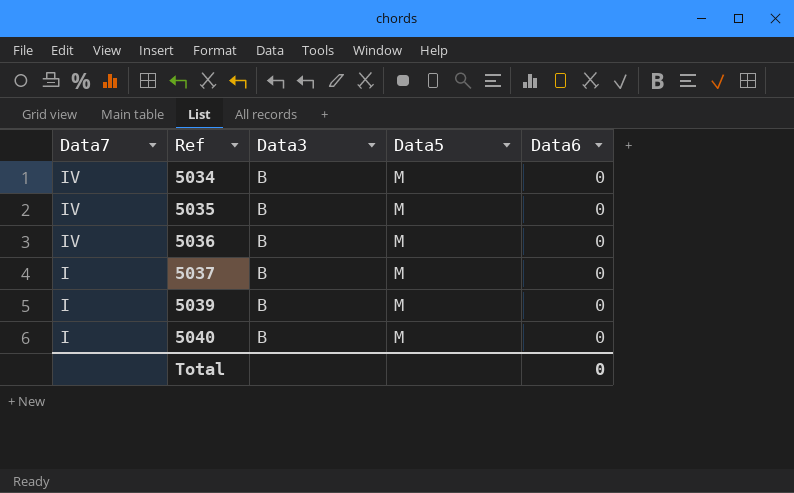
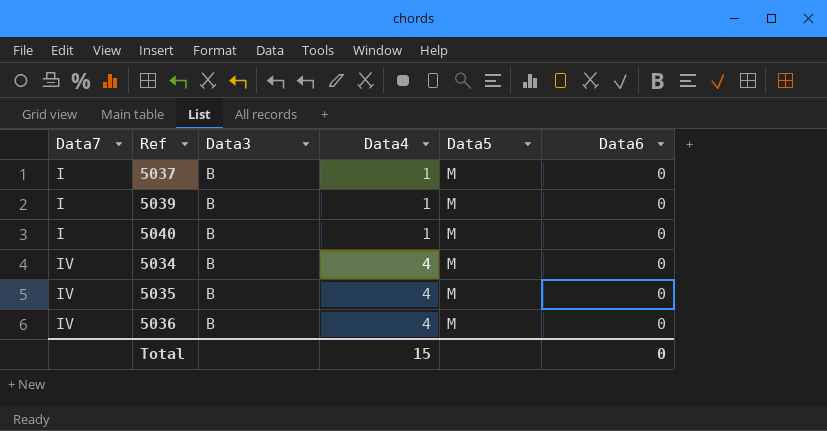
row order: Data7 descending -> Data7 ascending
column Data4 | position: none -> 4

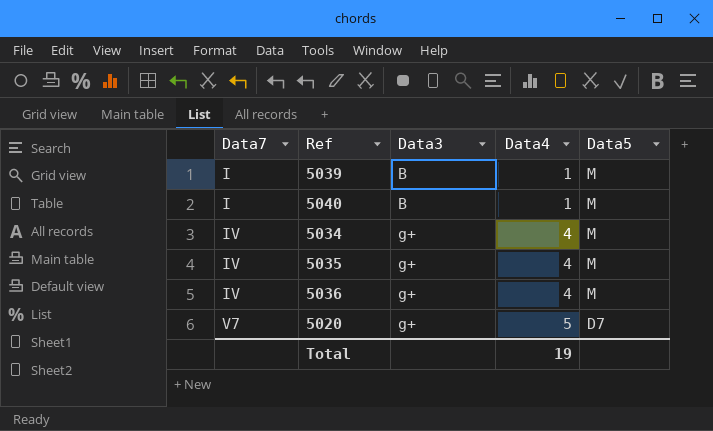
column Data6 | position: 6 -> none
row 5037: I | B | 1 | M | 0 -> none
5034 | Data3: B -> g+
5035 | Data3: B -> g+
5036 | Data3: B -> g+
row 5020: none -> V7 | g+ | 5 | D7
Total | Data4: 15 -> 19

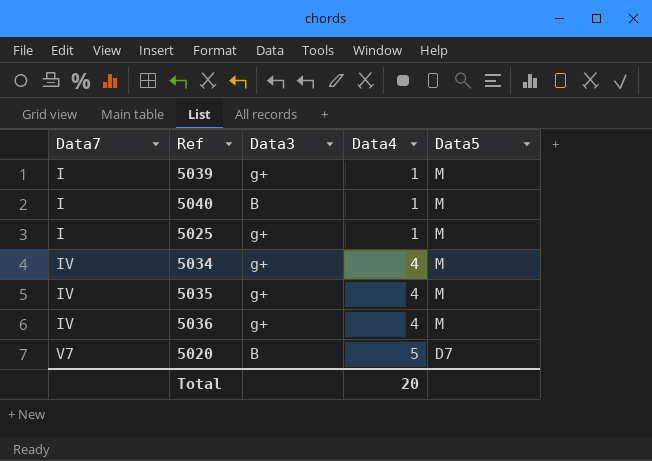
5039 | Data3: B -> g+
row 5025: none -> I | g+ | 1 | M
5020 | Data3: g+ -> B
Total | Data4: 19 -> 20

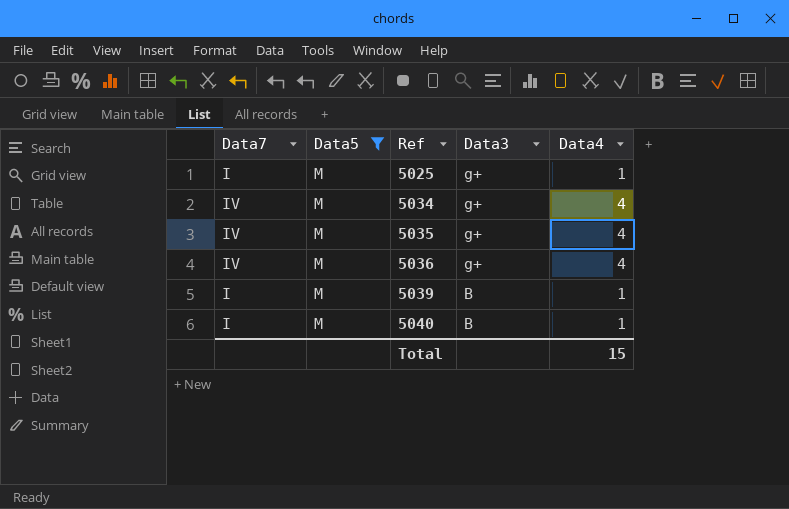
filter: none -> Data5 = M
row order: Data7 ascending -> Ref ascending
column Data5 | position: 5 -> 2
5039 | Data3: g+ -> B
Total | Data4: 20 -> 15

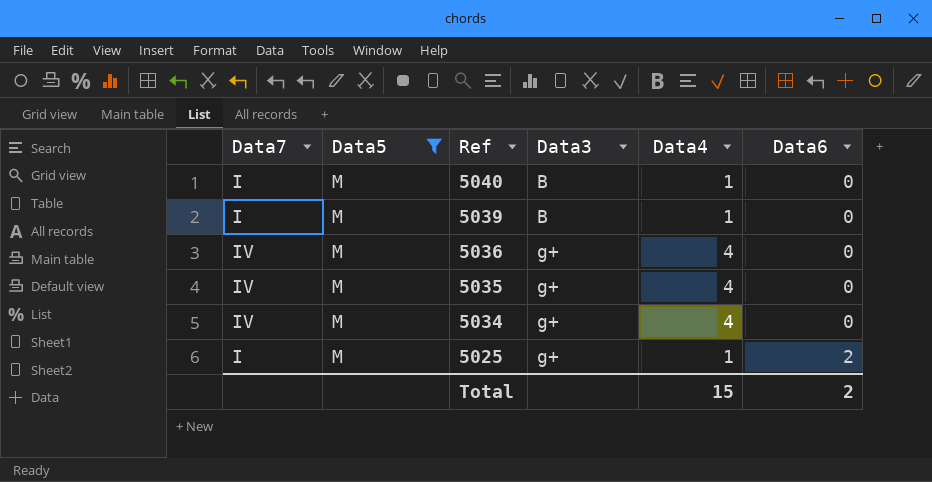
row order: Ref ascending -> Ref descending
column Data6 | position: none -> 6

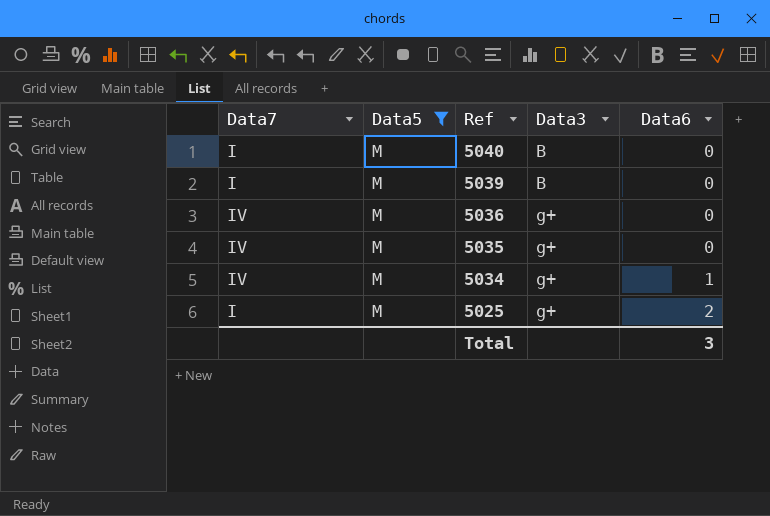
column Data4 | position: 5 -> none
5034 | Data6: 0 -> 1
Total | Data6: 2 -> 3

